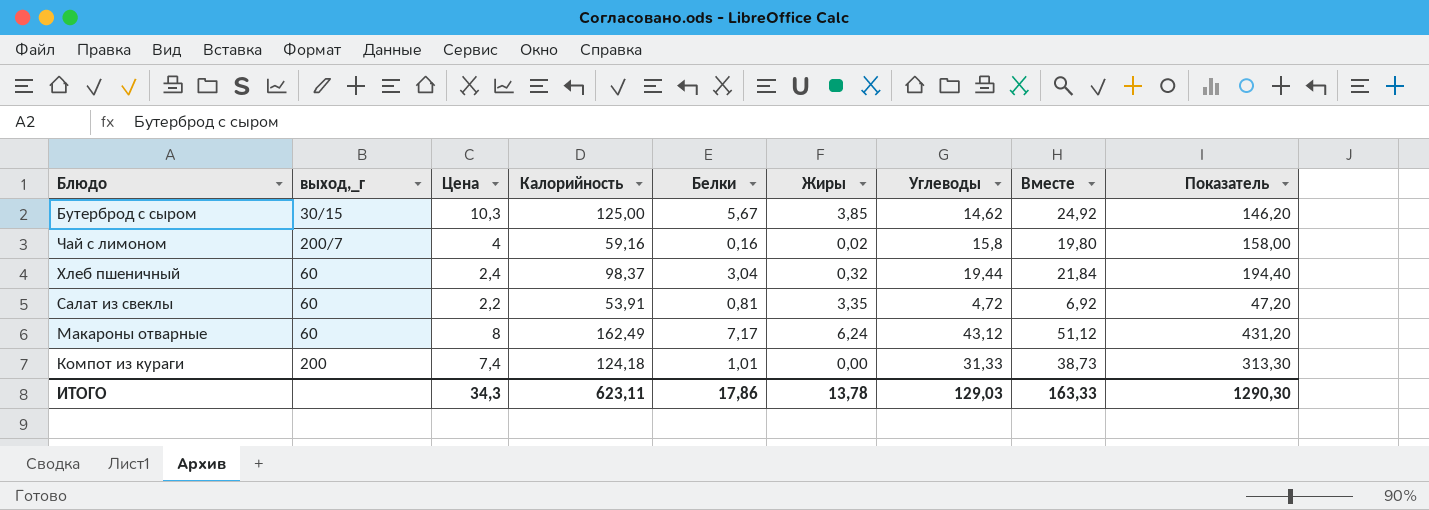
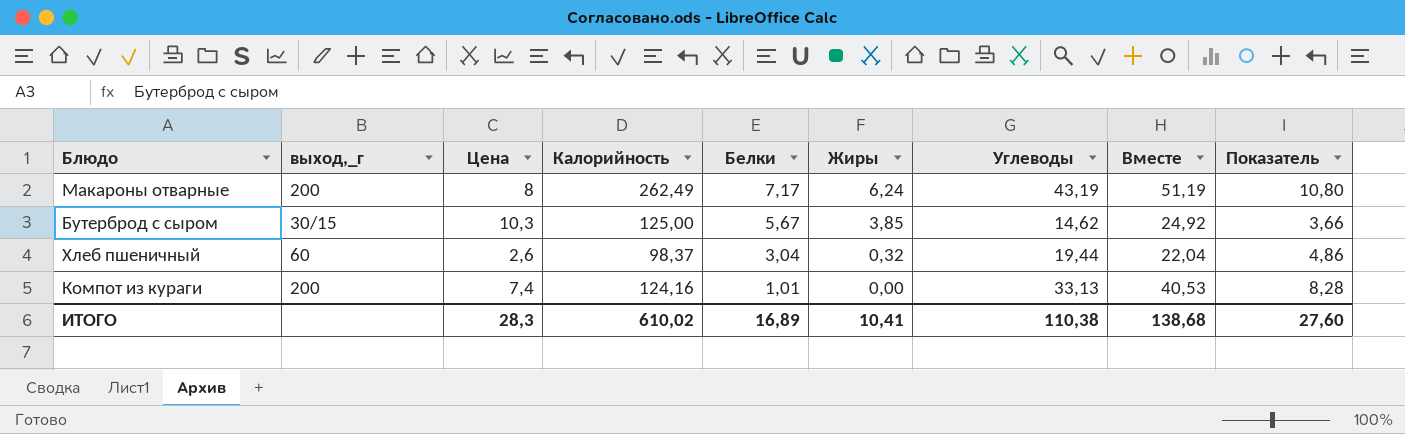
row order: none -> Белки descending
column Показатель | formula: [Углеводы] * 10 -> [Углеводы] * 0,25
row Чай с лимоном: 200/7 | 4 | 59,16 | 0,16 | 0,02 | 15,8 | 19,80 | 158,00 -> none
row Салат из свеклы: 60 | 2,2 | 53,91 | 0,81 | 3,35 | 4,72 | 6,92 | 47,20 -> none
Макароны отварные | выход,_г: 60 -> 200
Макароны отварные | Калорийность: 162,49 -> 262,49
Макароны отварные | Углеводы: 43,12 -> 43,19
Макароны отварные | Вместе: 51,12 -> 51,19
Хлеб пшеничный | Цена: 2,4 -> 2,6
Хлеб пшеничный | Вместе: 21,84 -> 22,04
Компот из кураги | Калорийность: 124,18 -> 124,16
Компот из кураги | Углеводы: 31,33 -> 33,13
Компот из кураги | Вместе: 38,73 -> 40,53
ИТОГО | Цена: 34,3 -> 28,3
ИТОГО | Калорийность: 623,11 -> 610,02
ИТОГО | Белки: 17,86 -> 16,89
ИТОГО | Жиры: 13,78 -> 10,41
ИТОГО | Углеводы: 129,03 -> 110,38
ИТОГО | Вместе: 163,33 -> 138,68
ИТОГО | Показатель: 1290,30 -> 27,60

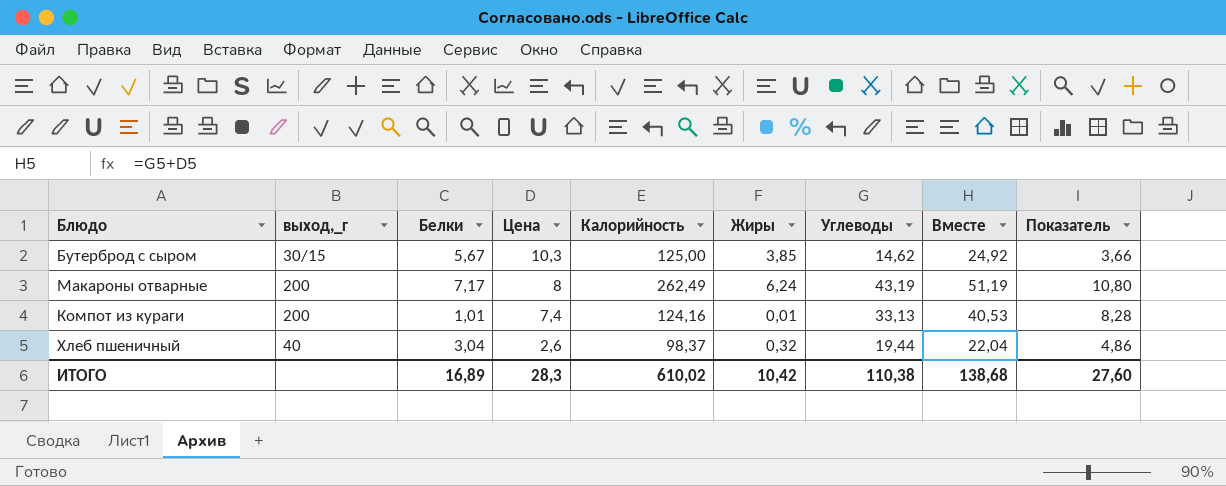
row order: Белки descending -> Цена descending
column Белки | position: 5 -> 3
Компот из кураги | Жиры: 0,00 -> 0,01
Хлеб пшеничный | выход,_г: 60 -> 40
ИТОГО | Жиры: 10,41 -> 10,42

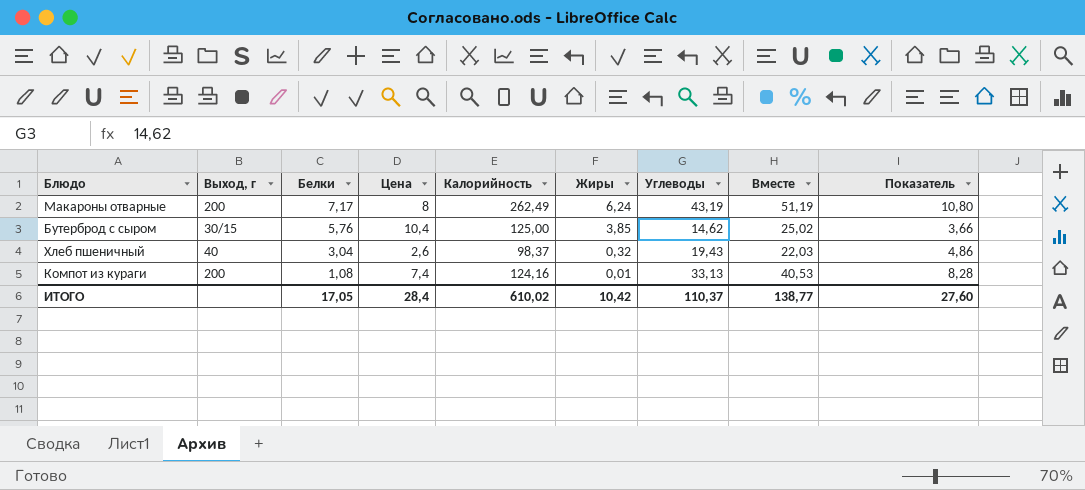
row order: Цена descending -> Белки descending
column name: выход,_г -> Выход, г
Бутерброд с сыром | Белки: 5,67 -> 5,76
Бутерброд с сыром | Цена: 10,3 -> 10,4
Бутерброд с сыром | Вместе: 24,92 -> 25,02
Хлеб пшеничный | Углеводы: 19,44 -> 19,43
Хлеб пшеничный | Вместе: 22,04 -> 22,03
Компот из кураги | Белки: 1,01 -> 1,08
ИТОГО | Белки: 16,89 -> 17,05
ИТОГО | Цена: 28,3 -> 28,4
ИТОГО | Углеводы: 110,38 -> 110,37
ИТОГО | Вместе: 138,68 -> 138,77

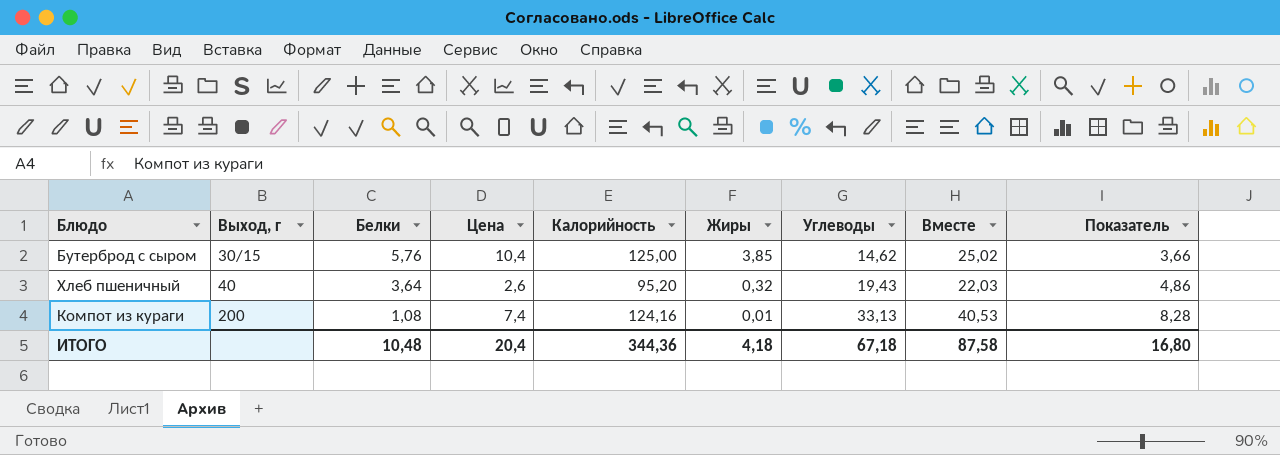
row Макароны отварные: 200 | 7,17 | 8 | 262,49 | 6,24 | 43,19 | 51,19 | 10,80 -> none
Хлеб пшеничный | Белки: 3,04 -> 3,64
Хлеб пшеничный | Калорийность: 98,37 -> 95,20
ИТОГО | Белки: 17,05 -> 10,48
ИТОГО | Цена: 28,4 -> 20,4
ИТОГО | Калорийность: 610,02 -> 344,36
ИТОГО | Жиры: 10,42 -> 4,18
ИТОГО | Углеводы: 110,37 -> 67,18
ИТОГО | Вместе: 138,77 -> 87,58
ИТОГО | Показатель: 27,60 -> 16,80

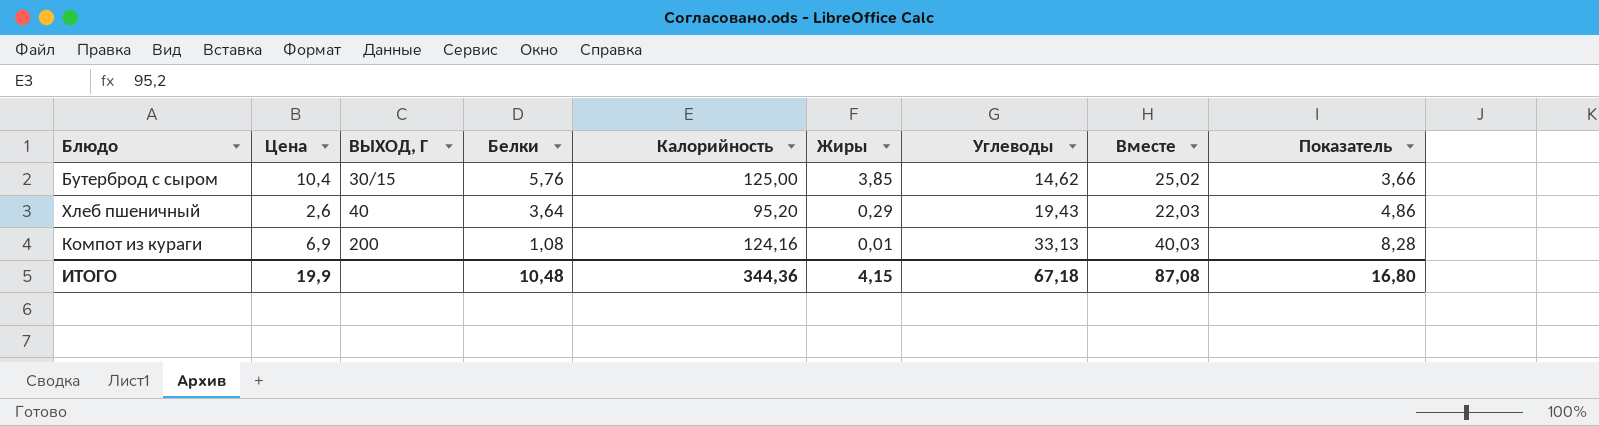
column Цена | position: 4 -> 2
column name: Выход, г -> ВЫХОД, Г
Хлеб пшеничный | Жиры: 0,32 -> 0,29
Компот из кураги | Цена: 7,4 -> 6,9
Компот из кураги | Вместе: 40,53 -> 40,03
ИТОГО | Цена: 20,4 -> 19,9
ИТОГО | Жиры: 4,18 -> 4,15
ИТОГО | Вместе: 87,58 -> 87,08

